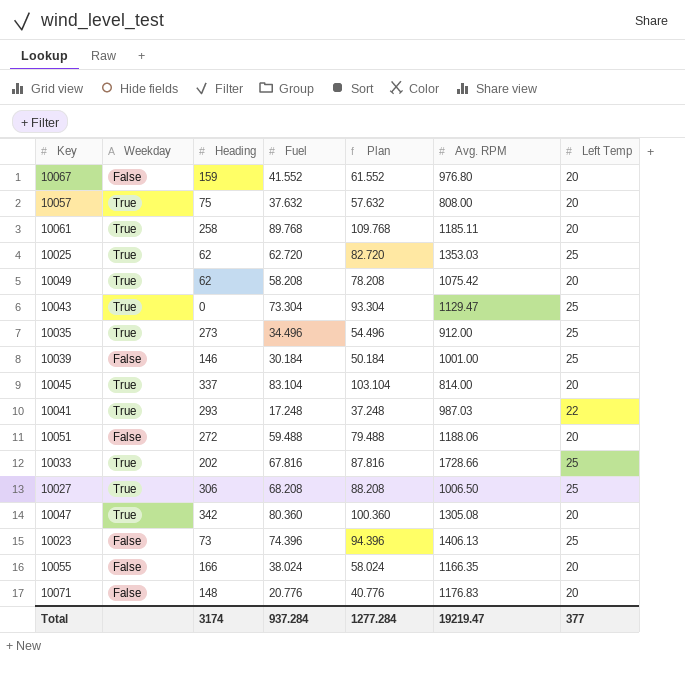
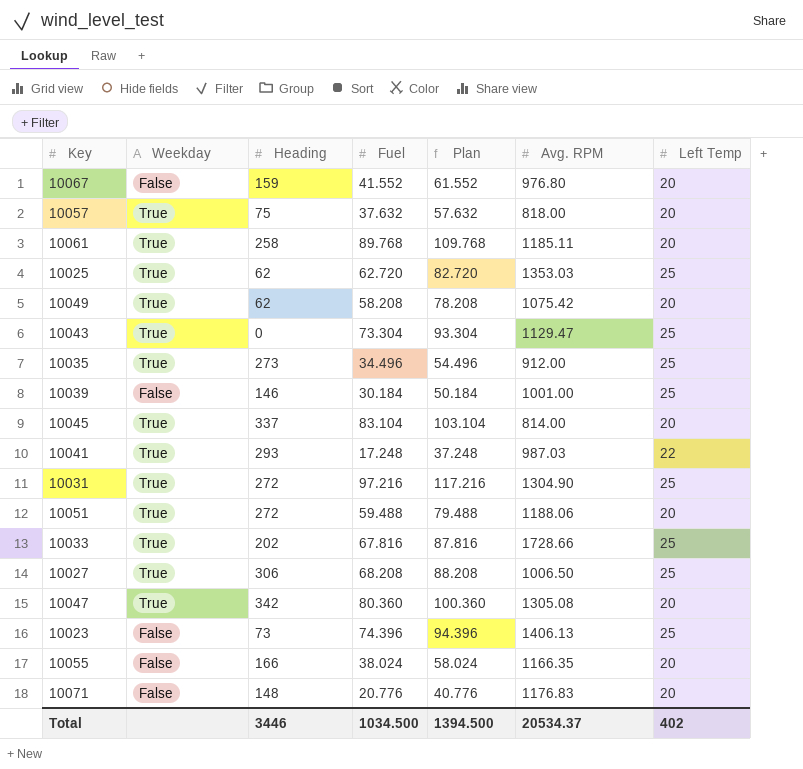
10057 | Avg. RPM: 808.00 -> 818.00
row 10031: none -> True | 272 | 97.216 | 117.216 | 1304.90 | 25
10051 | Weekday: False -> True
Total | Heading: 3174 -> 3446
Total | Fuel: 937.284 -> 1034.500
Total | Plan: 1277.284 -> 1394.500
Total | Avg. RPM: 19219.47 -> 20534.37
Total | Left Temp: 377 -> 402

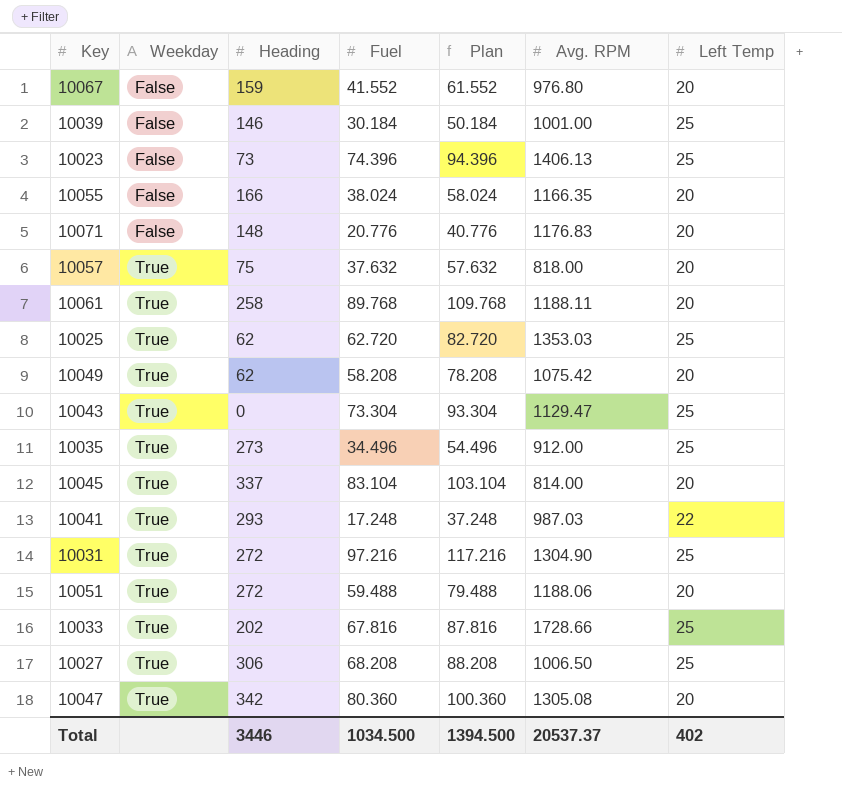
row order: none -> Weekday ascending
10061 | Avg. RPM: 1185.11 -> 1188.11
Total | Avg. RPM: 20534.37 -> 20537.37

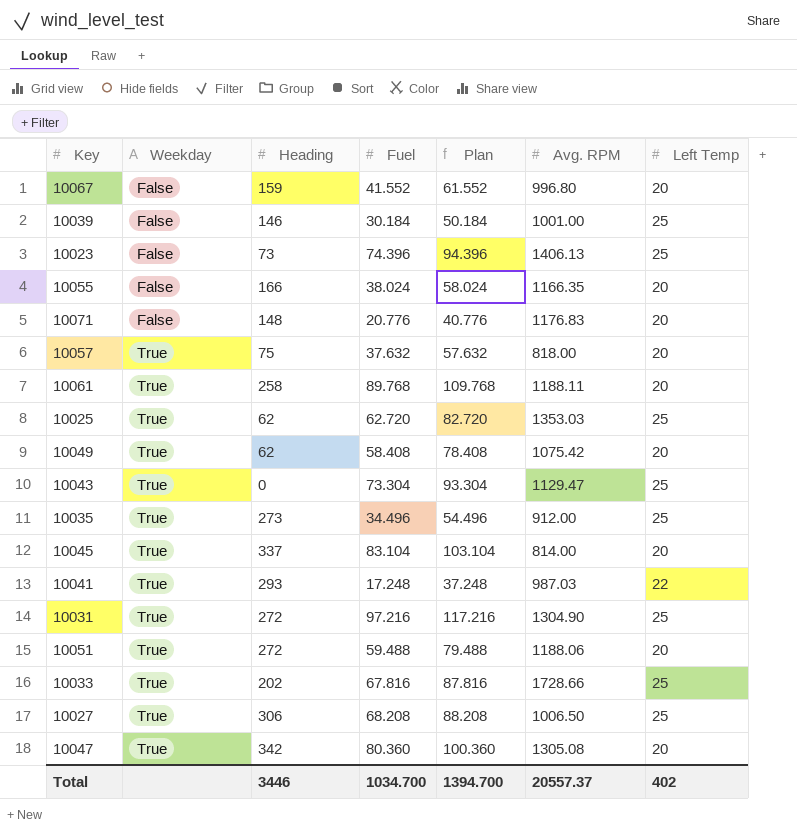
10067 | Avg. RPM: 976.80 -> 996.80
10049 | Fuel: 58.208 -> 58.408
10049 | Plan: 78.208 -> 78.408
Total | Fuel: 1034.500 -> 1034.700
Total | Plan: 1394.500 -> 1394.700
Total | Avg. RPM: 20537.37 -> 20557.37

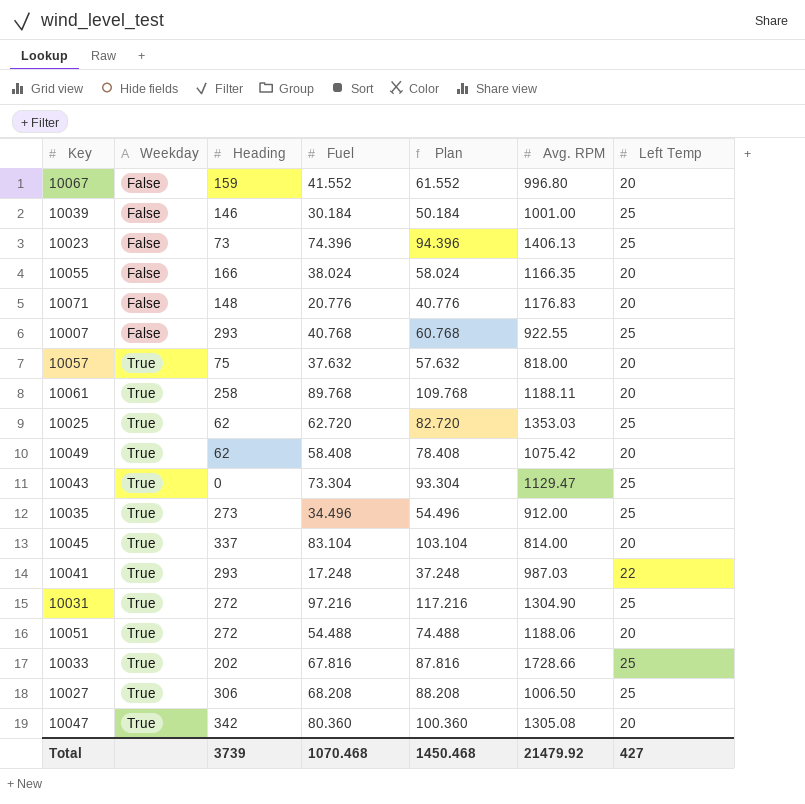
row 10007: none -> False | 293 | 40.768 | 60.768 | 922.55 | 25
10051 | Fuel: 59.488 -> 54.488
10051 | Plan: 79.488 -> 74.488
Total | Heading: 3446 -> 3739
Total | Fuel: 1034.700 -> 1070.468
Total | Plan: 1394.700 -> 1450.468
Total | Avg. RPM: 20557.37 -> 21479.92
Total | Left Temp: 402 -> 427

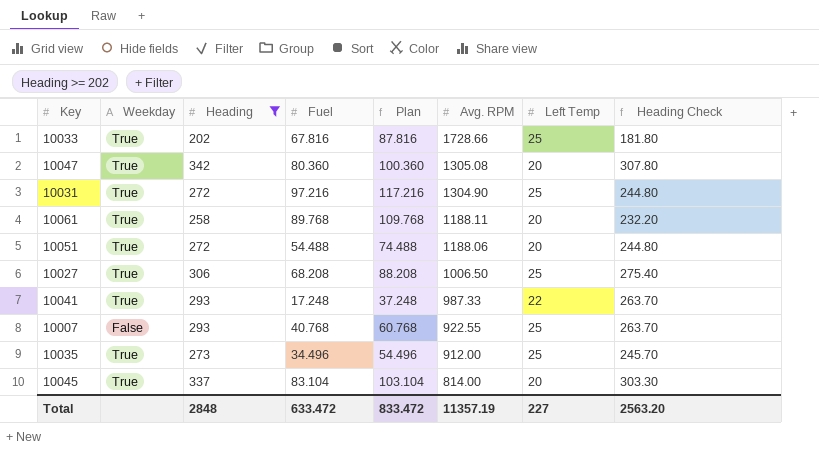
filter: none -> Heading >= 202
row order: Weekday ascending -> Avg. RPM descending
column Heading Check | formula: none -> [Heading] * 0.9
10041 | Avg. RPM: 987.03 -> 987.33
Total | Heading: 3739 -> 2848
Total | Fuel: 1070.468 -> 633.472
Total | Plan: 1450.468 -> 833.472
Total | Avg. RPM: 21479.92 -> 11357.19
Total | Left Temp: 427 -> 227

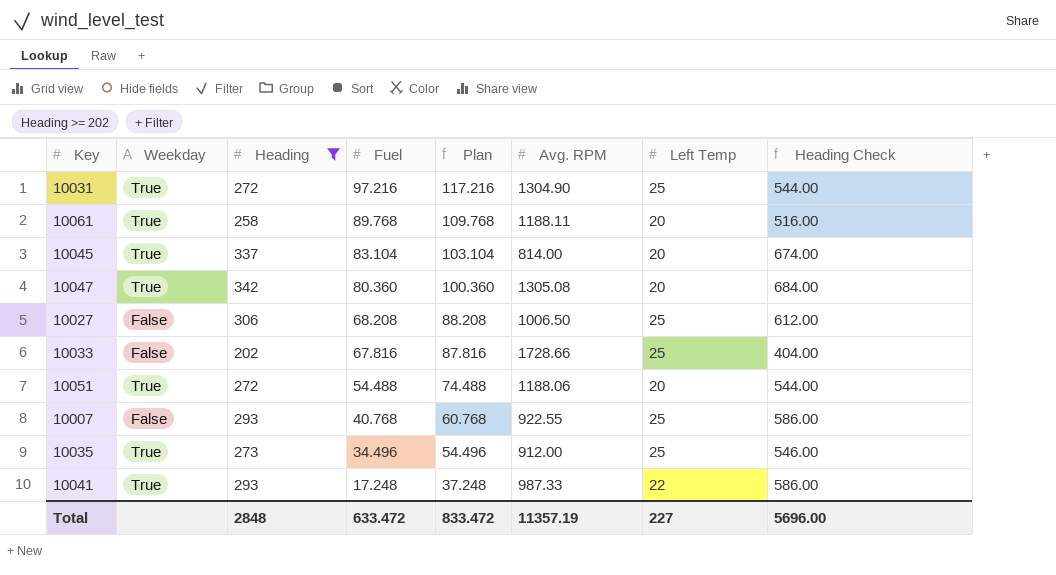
row order: Avg. RPM descending -> Fuel descending
column Heading Check | formula: [Heading] * 0.9 -> [Heading] * 2
10027 | Weekday: True -> False
10033 | Weekday: True -> False
Total | Heading Check: 2563.20 -> 5696.00

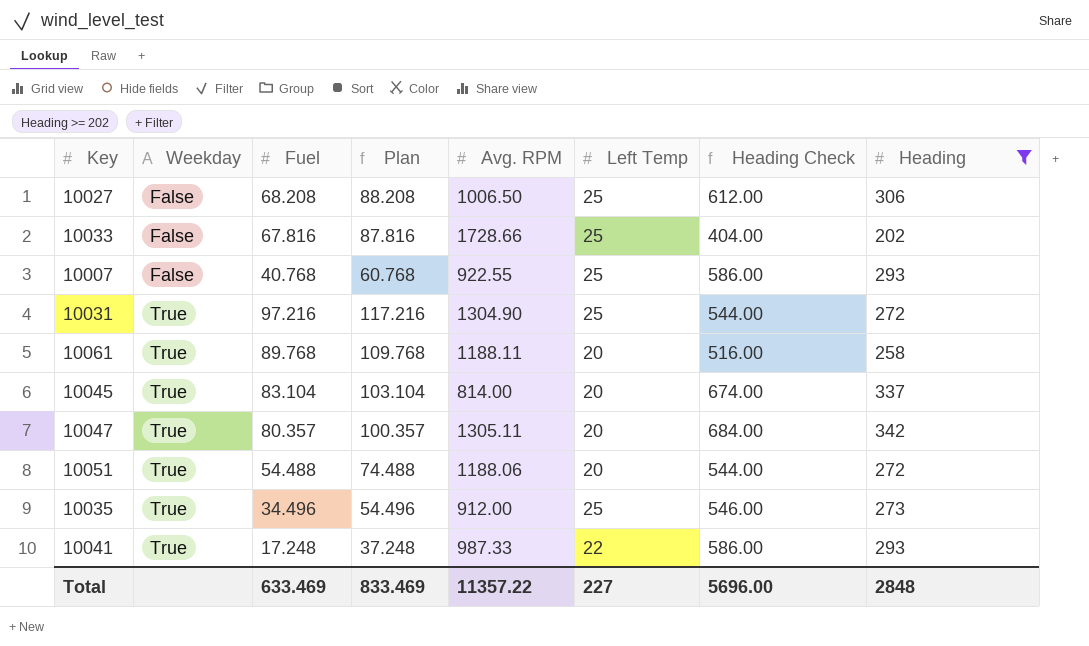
row order: Fuel descending -> Weekday ascending
column Heading | position: 3 -> 8
10047 | Fuel: 80.360 -> 80.357
10047 | Plan: 100.360 -> 100.357
10047 | Avg. RPM: 1305.08 -> 1305.11
Total | Fuel: 633.472 -> 633.469
Total | Plan: 833.472 -> 833.469
Total | Avg. RPM: 11357.19 -> 11357.22

